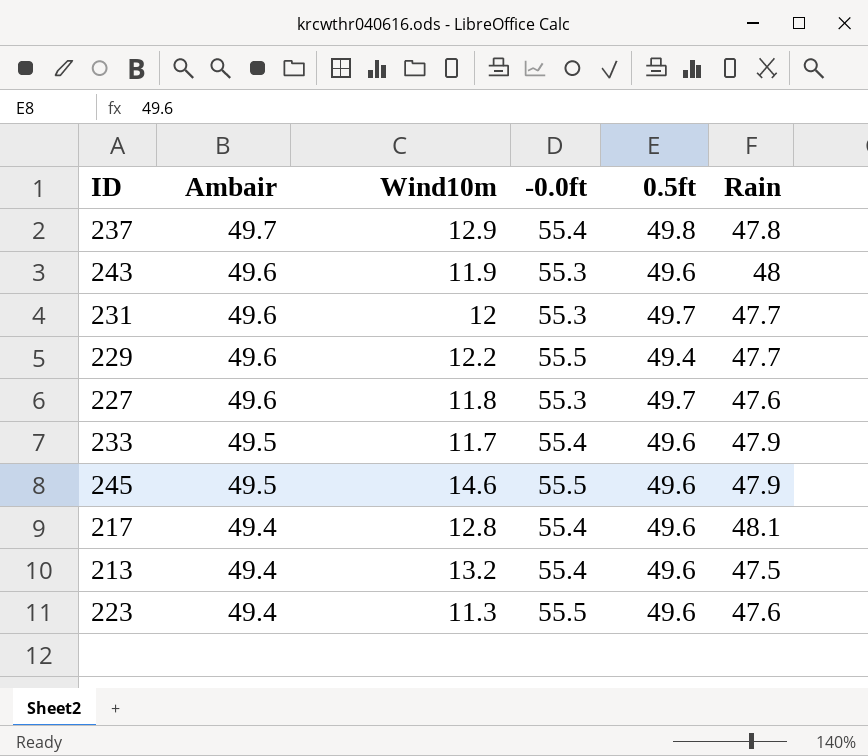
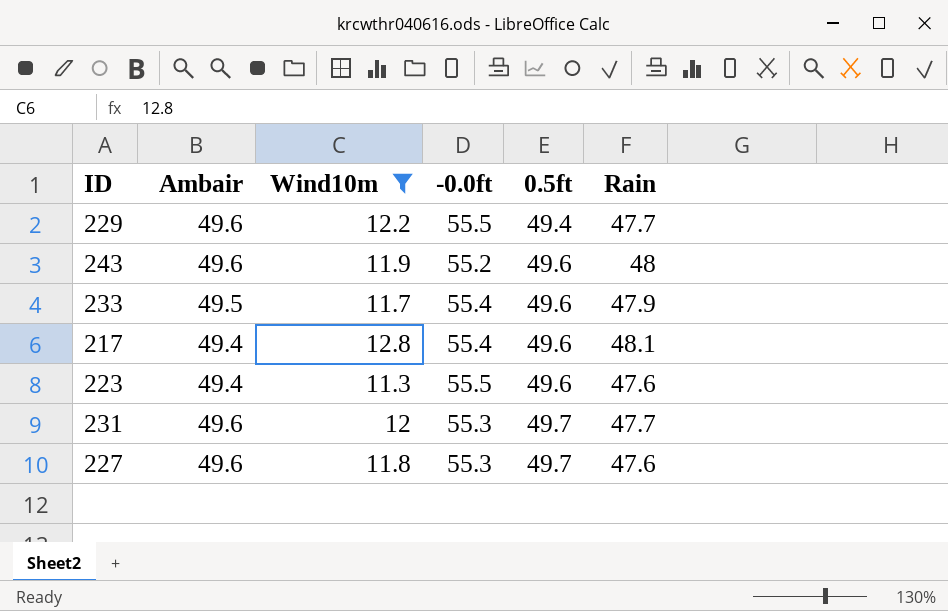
filter: none -> Wind10m <= 12.8
row order: Ambair descending -> 0.5ft ascending
243 | -0.0ft: 55.3 -> 55.2

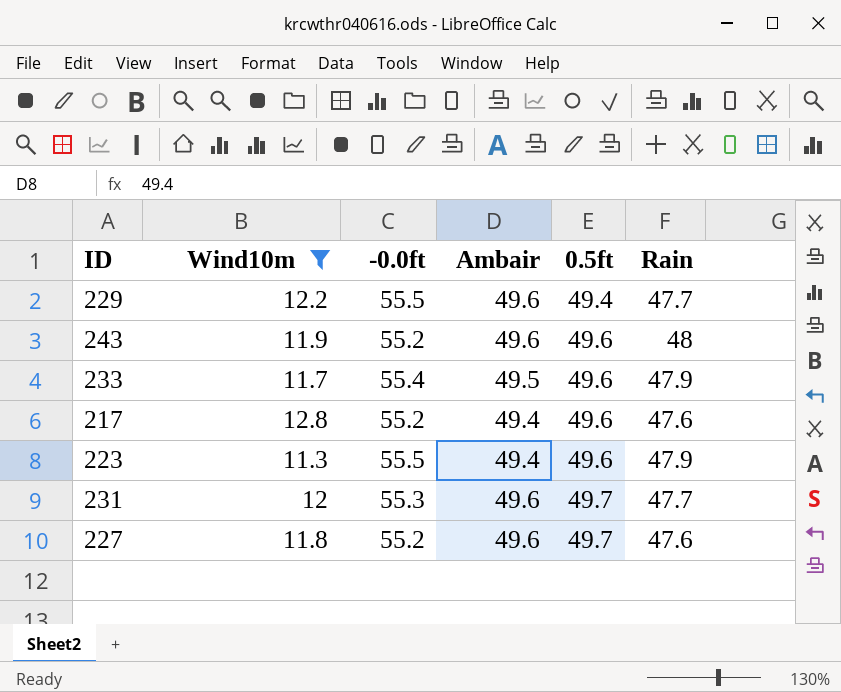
column Ambair | position: 2 -> 4
217 | -0.0ft: 55.4 -> 55.2
217 | Rain: 48.1 -> 47.6
223 | Rain: 47.6 -> 47.9
227 | -0.0ft: 55.3 -> 55.2

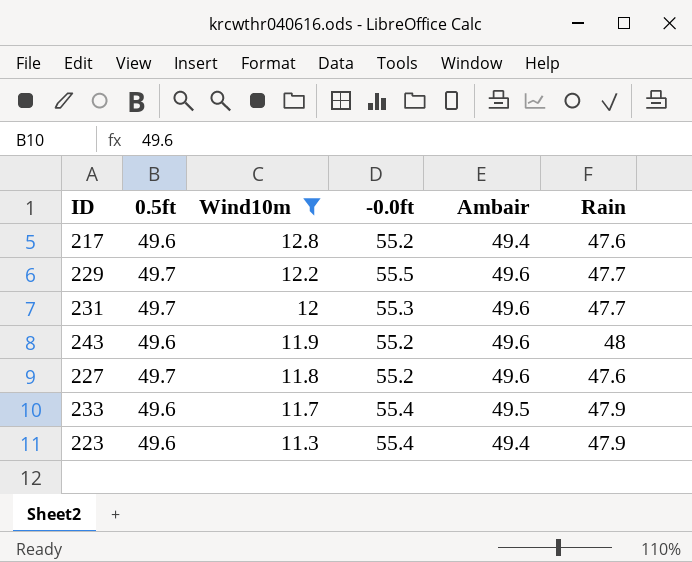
row order: 0.5ft ascending -> Wind10m descending
column 0.5ft | position: 5 -> 2
229 | 0.5ft: 49.4 -> 49.7
223 | -0.0ft: 55.5 -> 55.4

